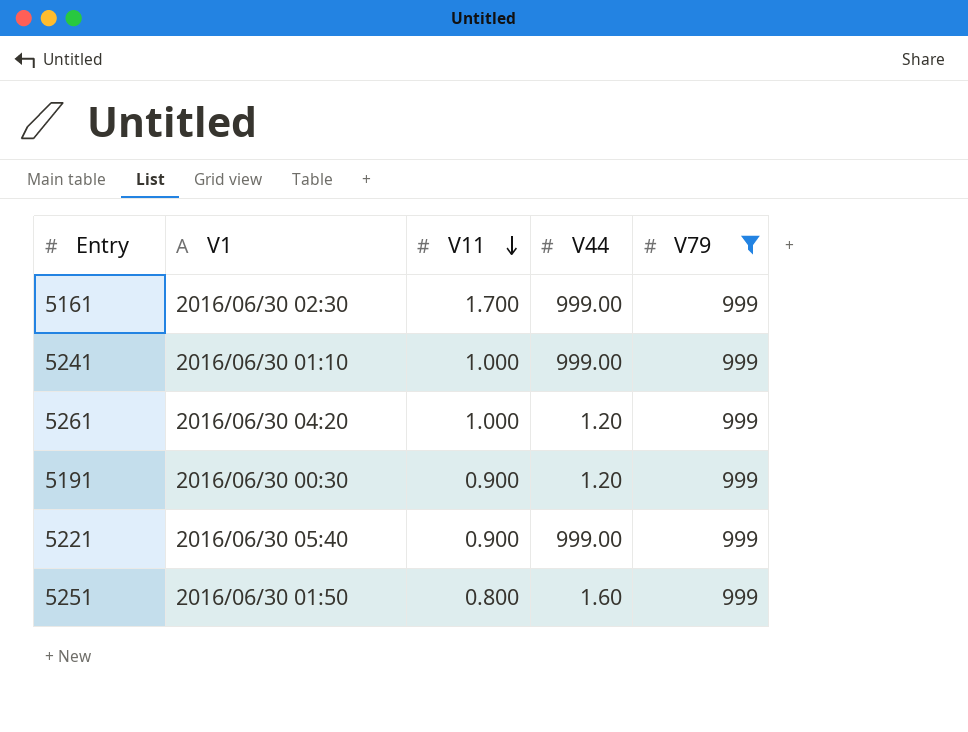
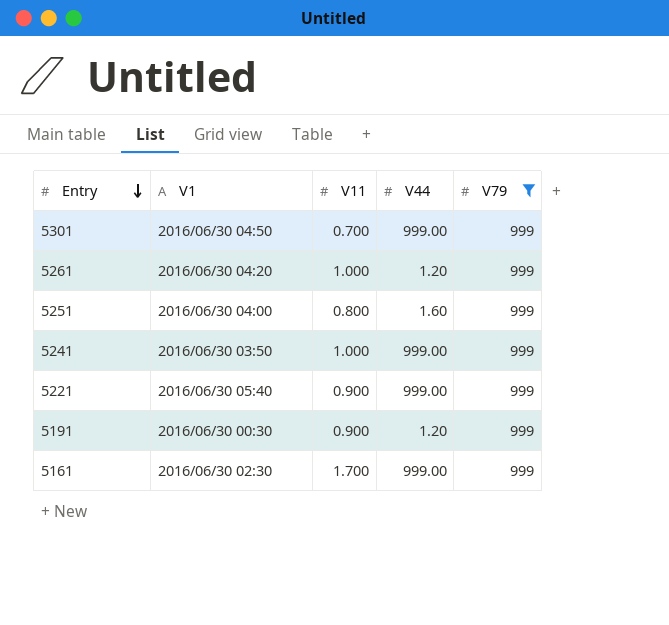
row order: V11 descending -> Entry descending
row 5301: none -> 2016/06/30 04:50 | 0.700 | 999.00 | 999
5251 | V1: 2016/06/30 01:50 -> 2016/06/30 04:00
5241 | V1: 2016/06/30 01:10 -> 2016/06/30 03:50

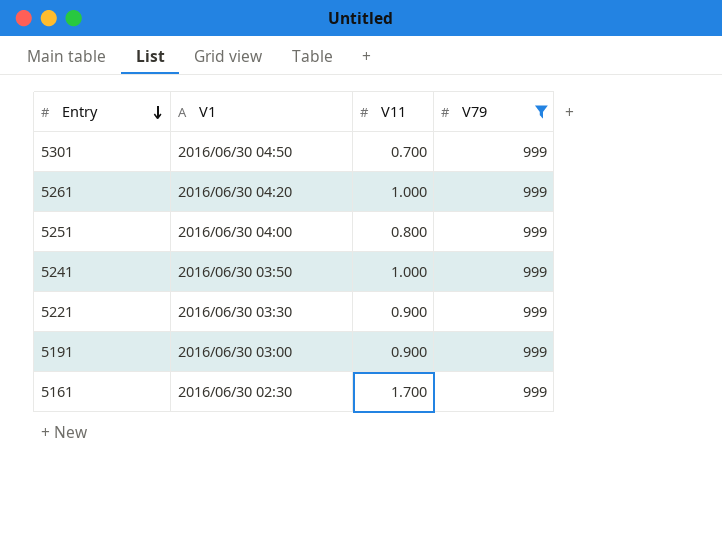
column V44 | position: 4 -> none
5221 | V1: 2016/06/30 05:40 -> 2016/06/30 03:30
5191 | V1: 2016/06/30 00:30 -> 2016/06/30 03:00

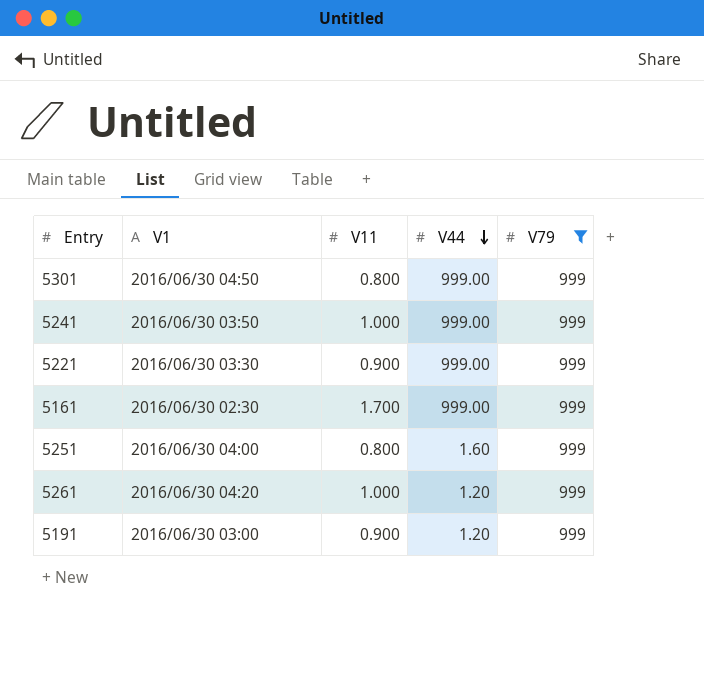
row order: Entry descending -> V44 descending
column V44 | position: none -> 4
5301 | V11: 0.700 -> 0.800

